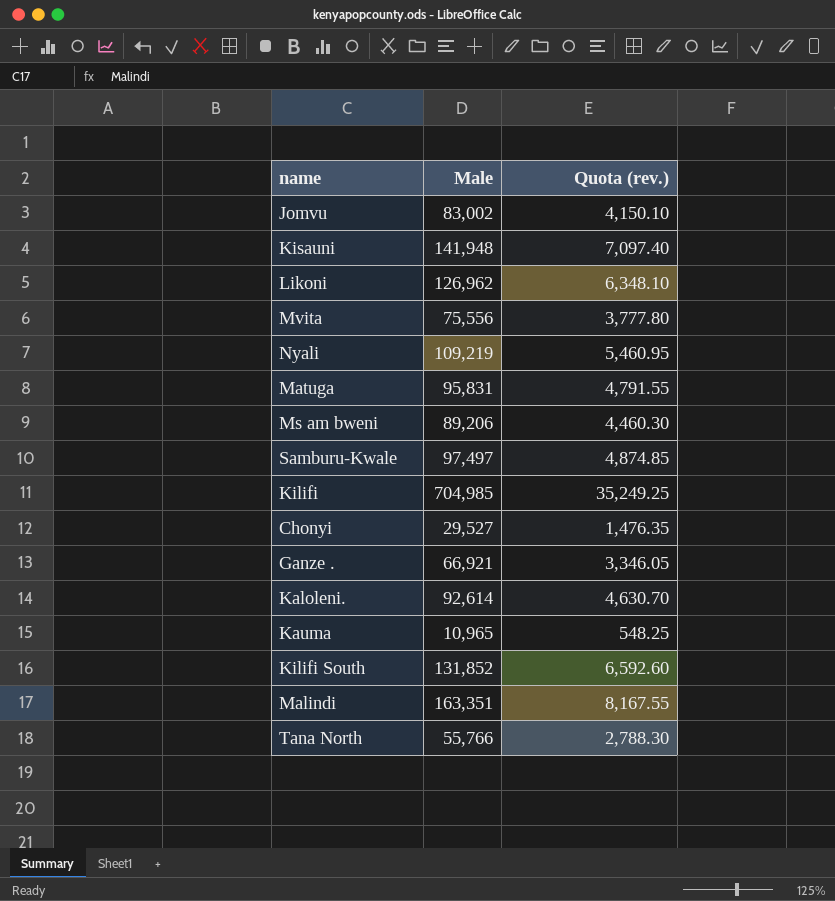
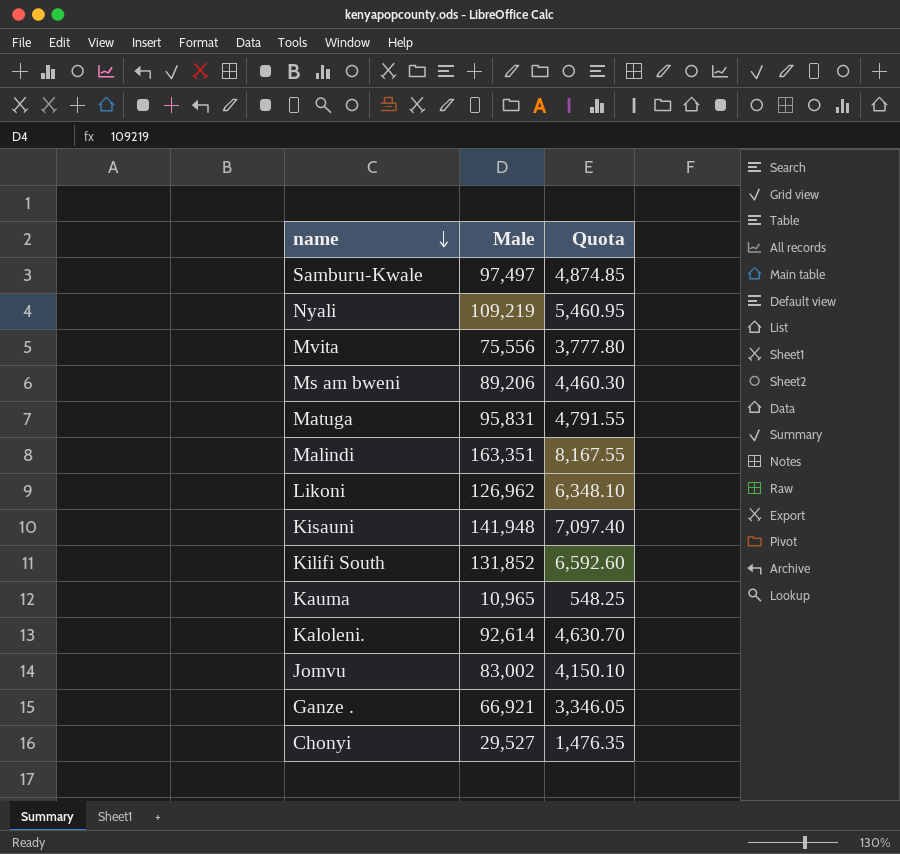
row order: none -> name descending
column name: Quota (rev.) -> Quota
row Kilifi: 704,985 | 35,249.25 -> none
row Tana North: 55,766 | 2,788.30 -> none

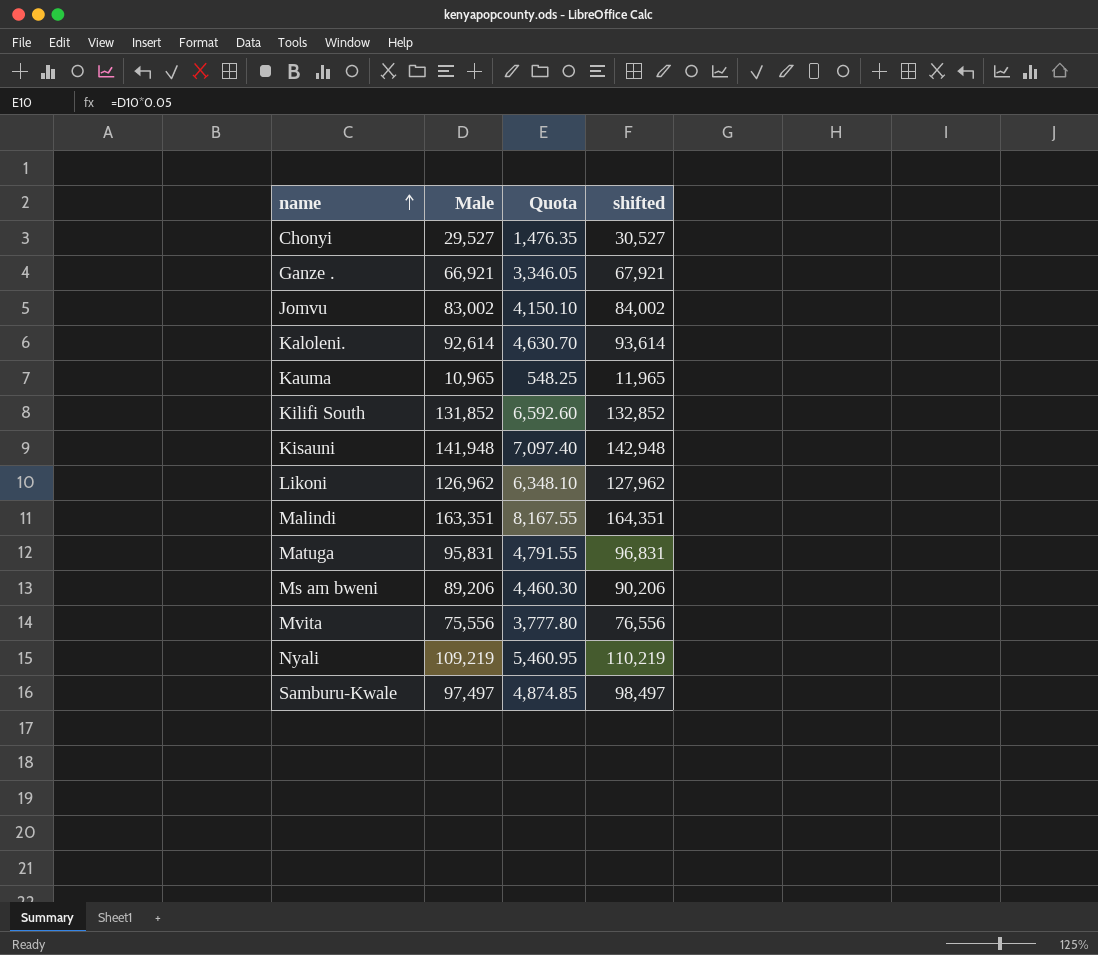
row order: name descending -> name ascending
column shifted | formula: none -> [Male] + 1000

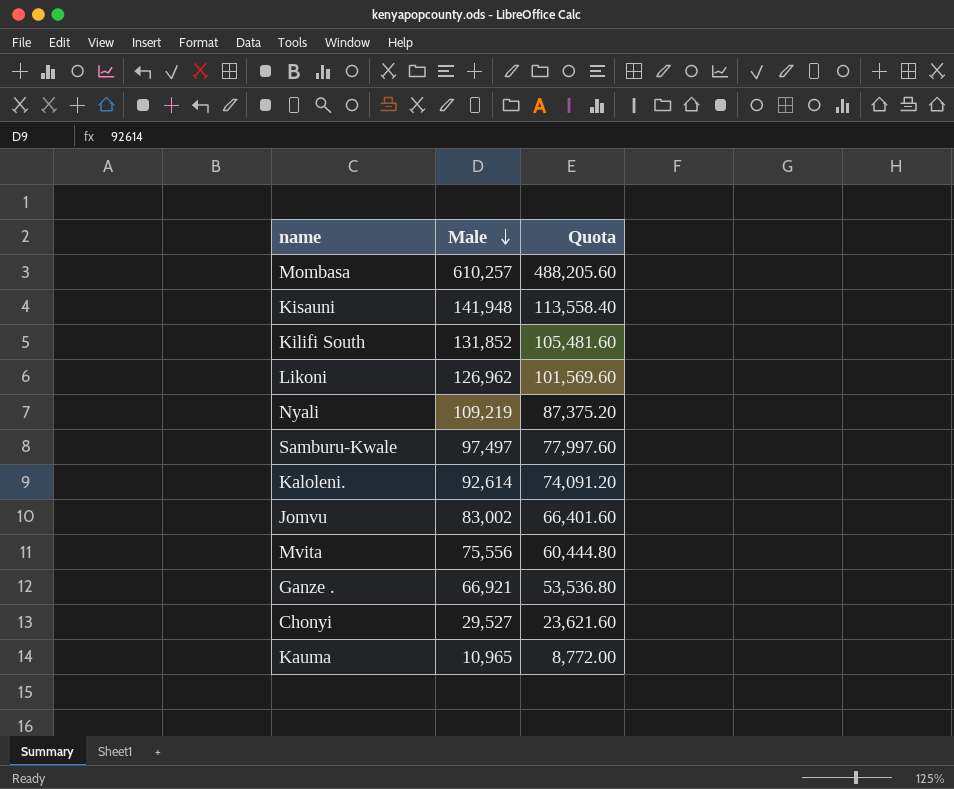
row order: name ascending -> Male descending
column shifted | formula: [Male] + 1000 -> none
column Quota | formula: [Male] * 0.05 -> [Male] * 0.8
row Malindi: 163,351 | 8,167.55 | 164,351 -> none
row Matuga: 95,831 | 4,791.55 | 96,831 -> none
row Ms am bweni: 89,206 | 4,460.30 | 90,206 -> none
row Mombasa: none -> 610,257 | 488,205.60

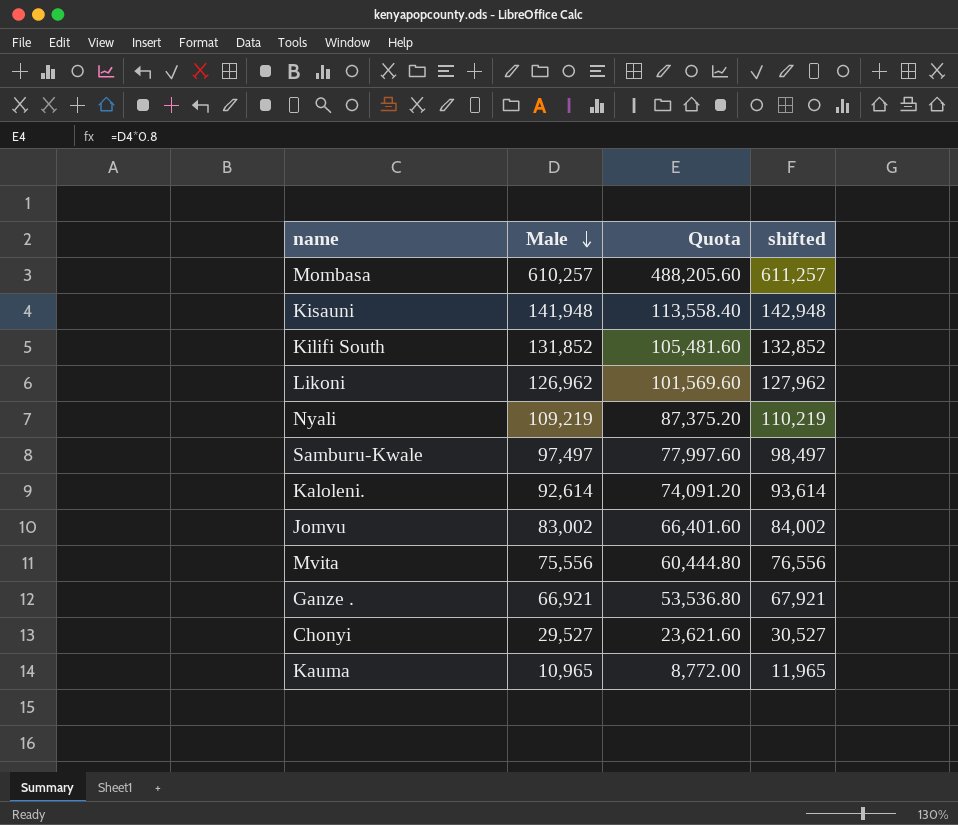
column shifted | formula: none -> [Male] + 1000

